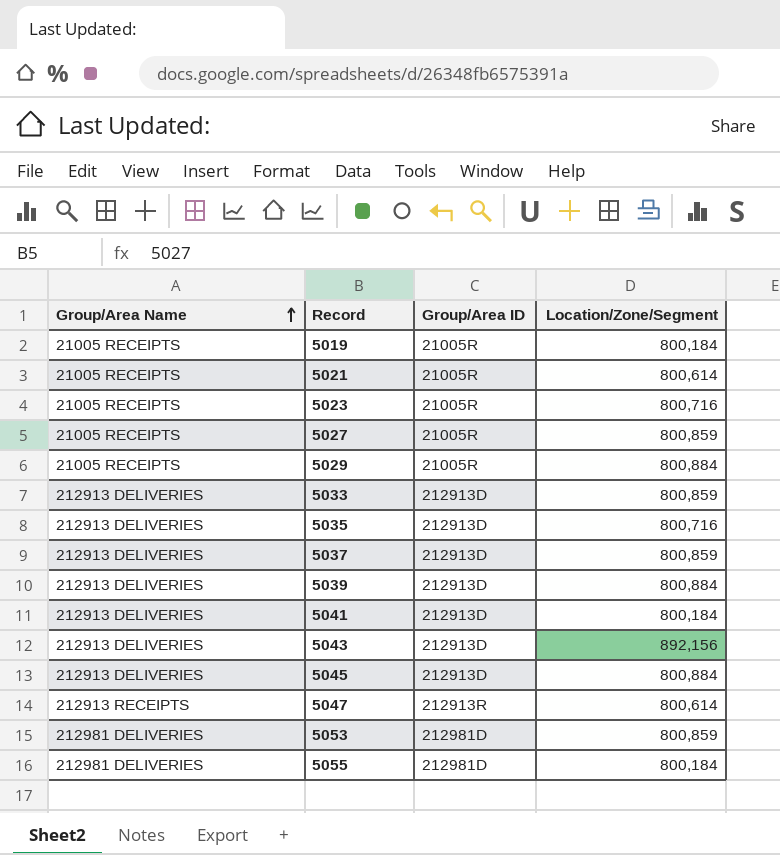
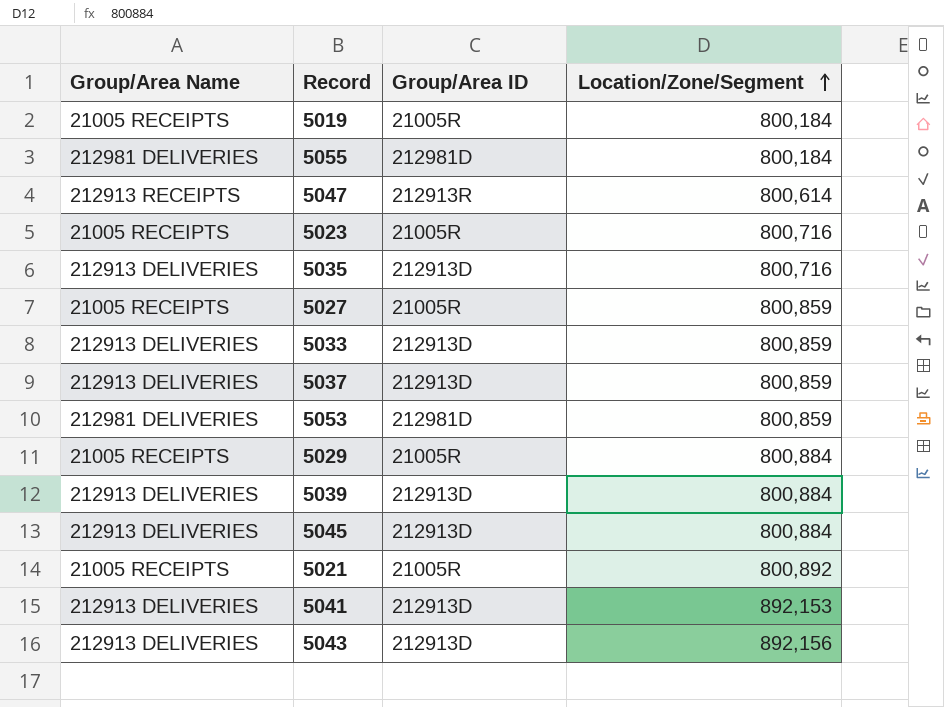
row order: Group/Area Name ascending -> Location/Zone/Segment ascending
5021 | Location/Zone/Segment: 800,614 -> 800,892
5041 | Location/Zone/Segment: 800,184 -> 892,153

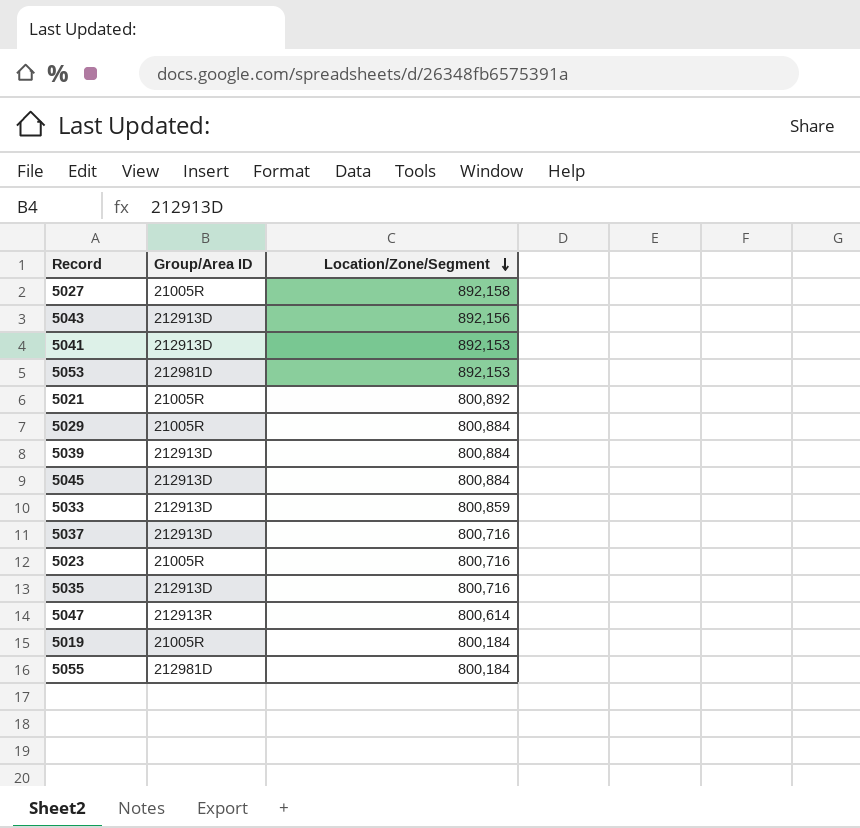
row order: Location/Zone/Segment ascending -> Location/Zone/Segment descending
column Group/Area Name | position: 1 -> none
5027 | Location/Zone/Segment: 800,859 -> 892,158
5053 | Location/Zone/Segment: 800,859 -> 892,153
5037 | Location/Zone/Segment: 800,859 -> 800,716

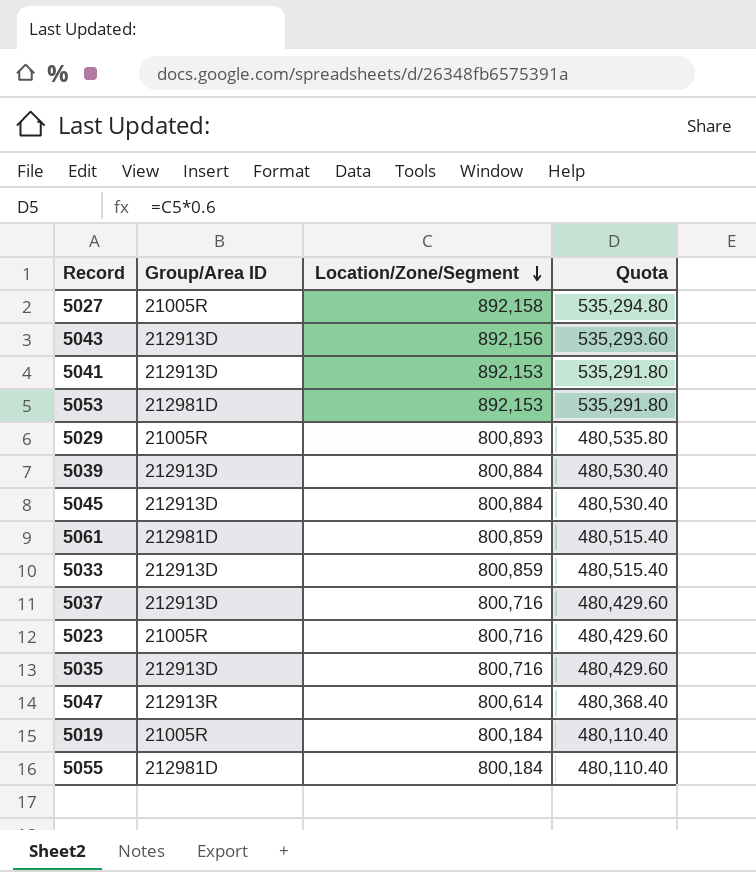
column Quota | formula: none -> [Location/Zone/Segment] * 0.6
row 5021: 21005R | 800,892 -> none
5029 | Location/Zone/Segment: 800,884 -> 800,893
row 5061: none -> 212981D | 800,859 | 480,515.40

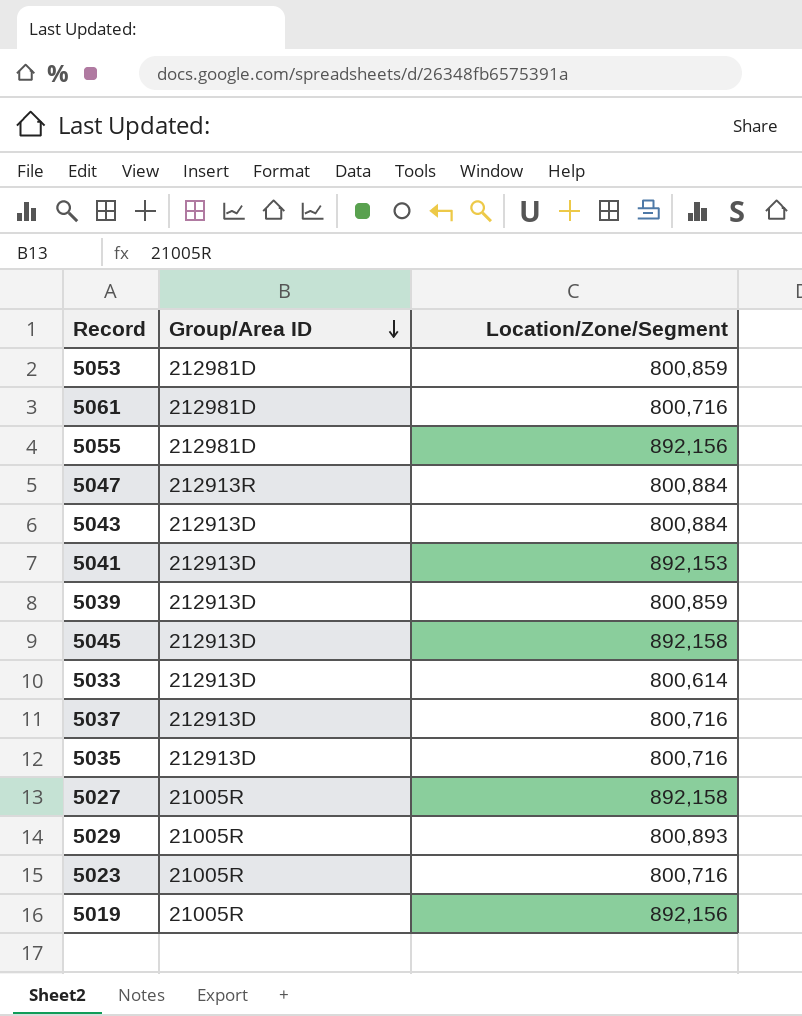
row order: Location/Zone/Segment descending -> Group/Area ID descending
column Quota | formula: [Location/Zone/Segment] * 0.6 -> none
5053 | Location/Zone/Segment: 892,153 -> 800,859
5061 | Location/Zone/Segment: 800,859 -> 800,716
5055 | Location/Zone/Segment: 800,184 -> 892,156
5047 | Location/Zone/Segment: 800,614 -> 800,884
5043 | Location/Zone/Segment: 892,156 -> 800,884
5039 | Location/Zone/Segment: 800,884 -> 800,859
5045 | Location/Zone/Segment: 800,884 -> 892,158
5033 | Location/Zone/Segment: 800,859 -> 800,614
5019 | Location/Zone/Segment: 800,184 -> 892,156

